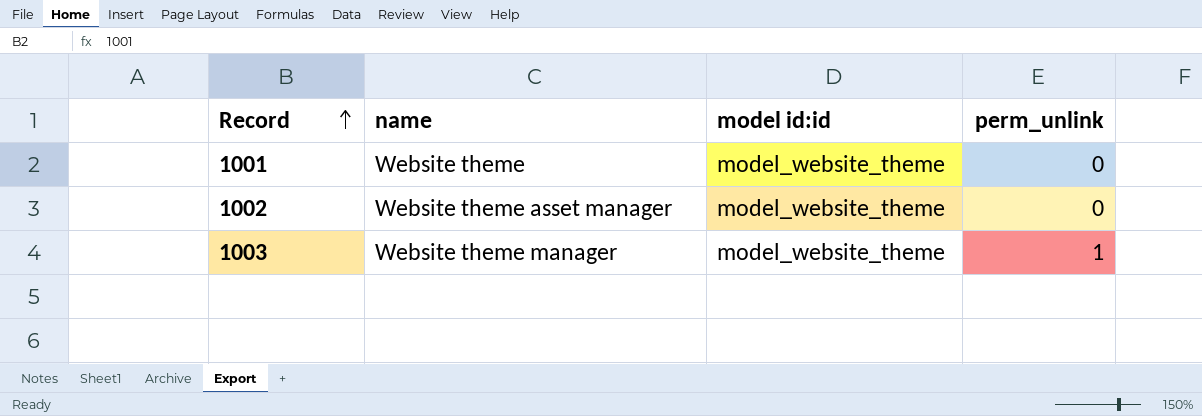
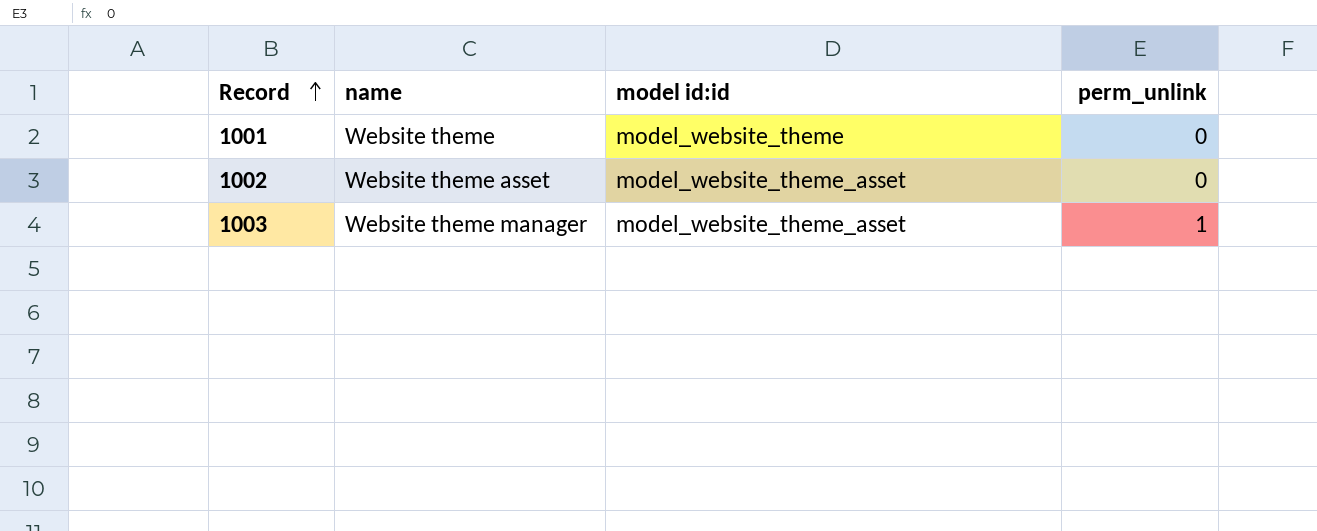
1002 | name: Website theme asset manager -> Website theme asset
1002 | model id:id: model_website_theme -> model_website_theme_asset
1003 | model id:id: model_website_theme -> model_website_theme_asset

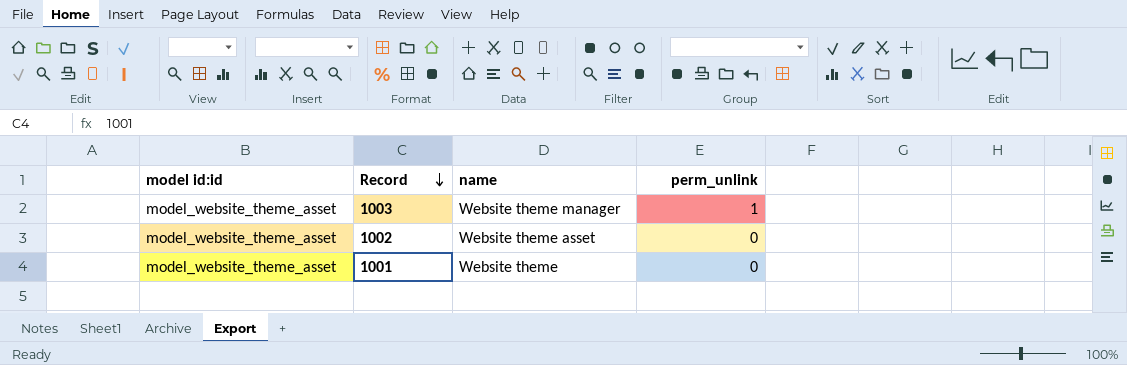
row order: Record ascending -> Record descending
column model id:id | position: 3 -> 1
1001 | model id:id: model_website_theme -> model_website_theme_asset

